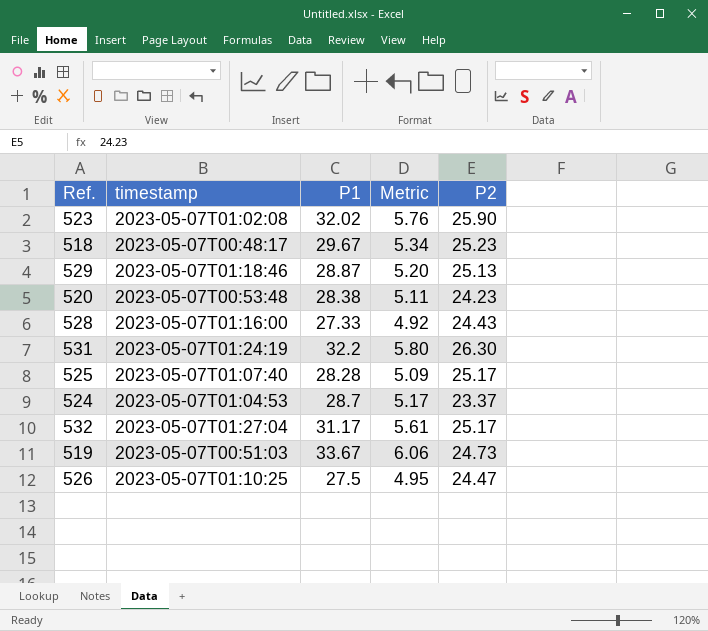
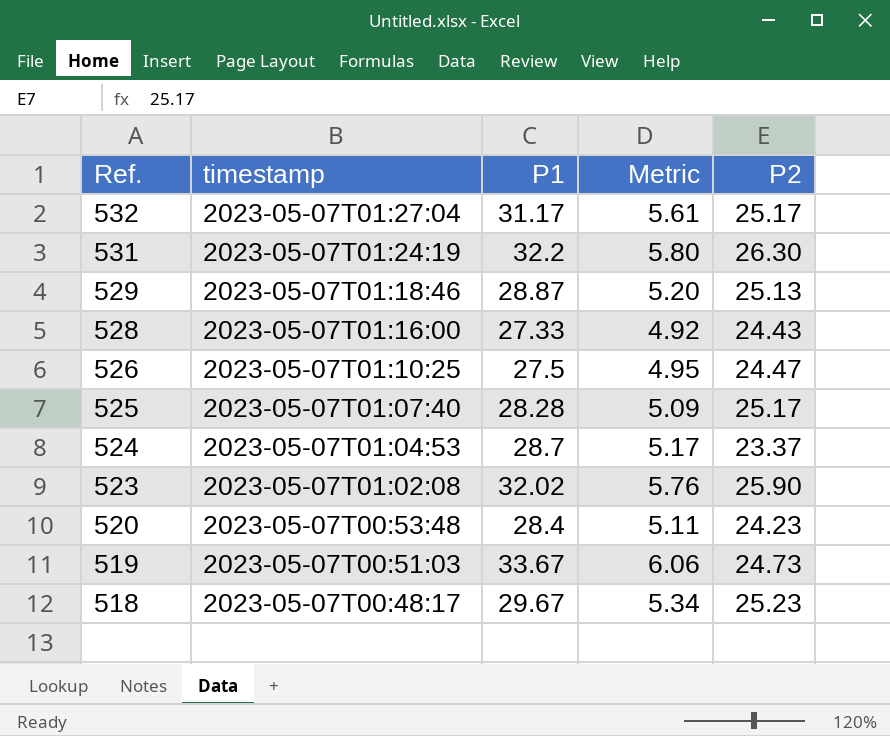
row order: none -> Ref. descending
520 | P1: 28.38 -> 28.4

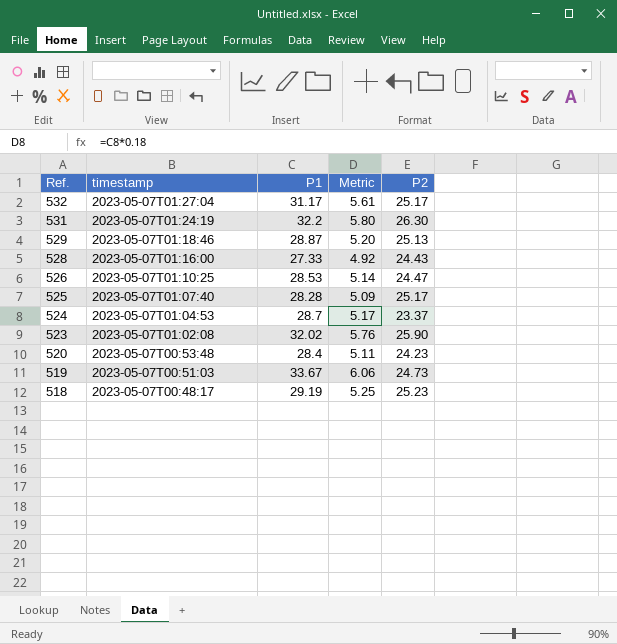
526 | P1: 27.5 -> 28.53
526 | Metric: 4.95 -> 5.14
518 | P1: 29.67 -> 29.19
518 | Metric: 5.34 -> 5.25

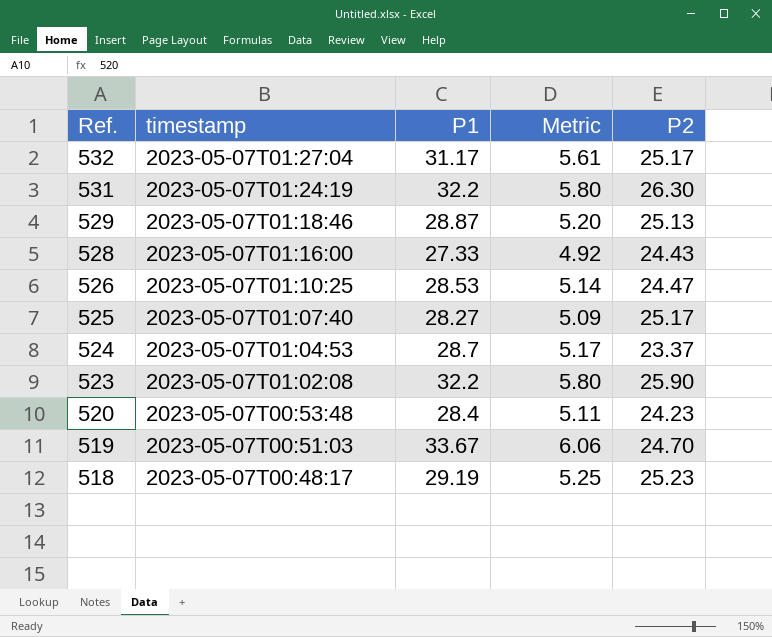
525 | P1: 28.28 -> 28.27
523 | P1: 32.02 -> 32.2
523 | Metric: 5.76 -> 5.80
519 | P2: 24.73 -> 24.70

